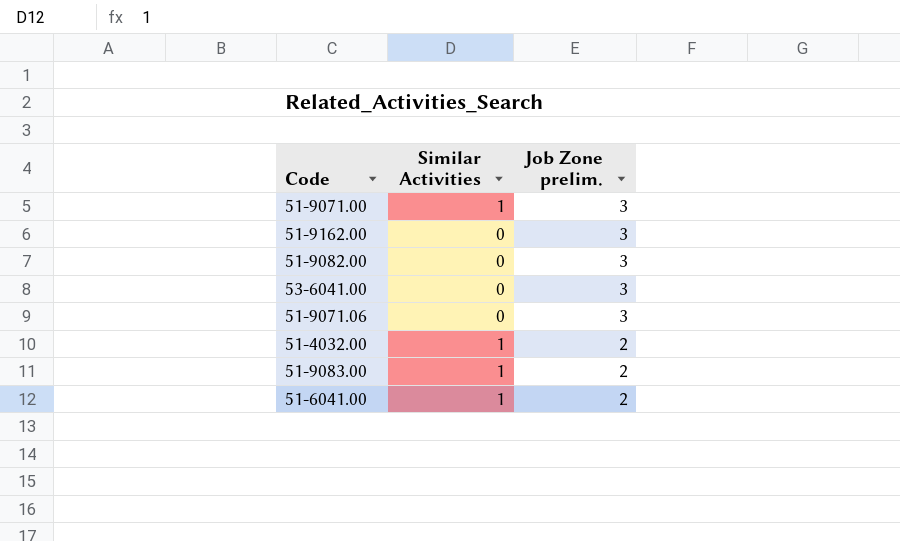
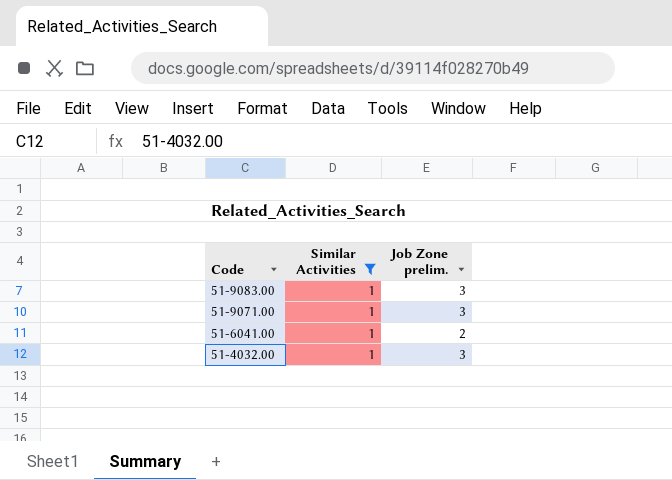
filter: none -> Similar Activities = 1
row order: Job Zone prelim. descending -> Code descending
51-9083.00 | Job Zone prelim.: 2 -> 3
51-4032.00 | Job Zone prelim.: 2 -> 3

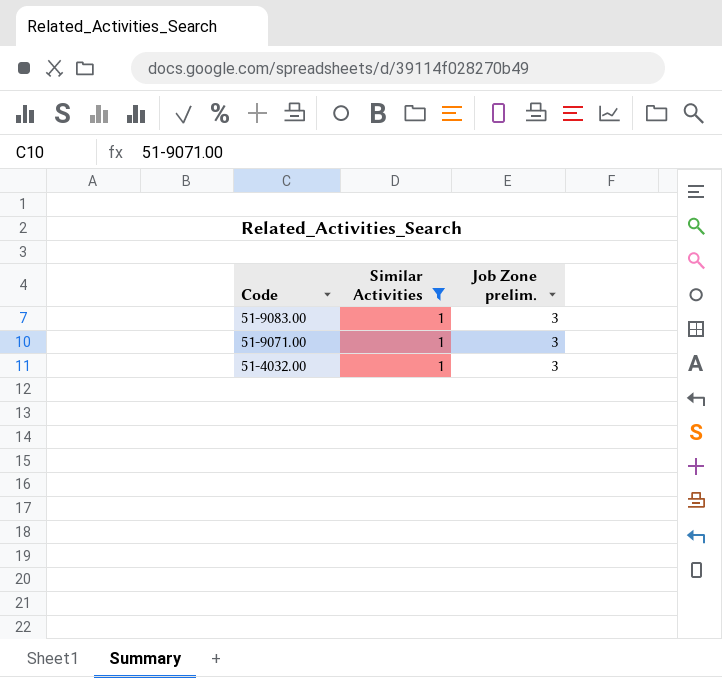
row 51-6041.00: 1 | 2 -> none

